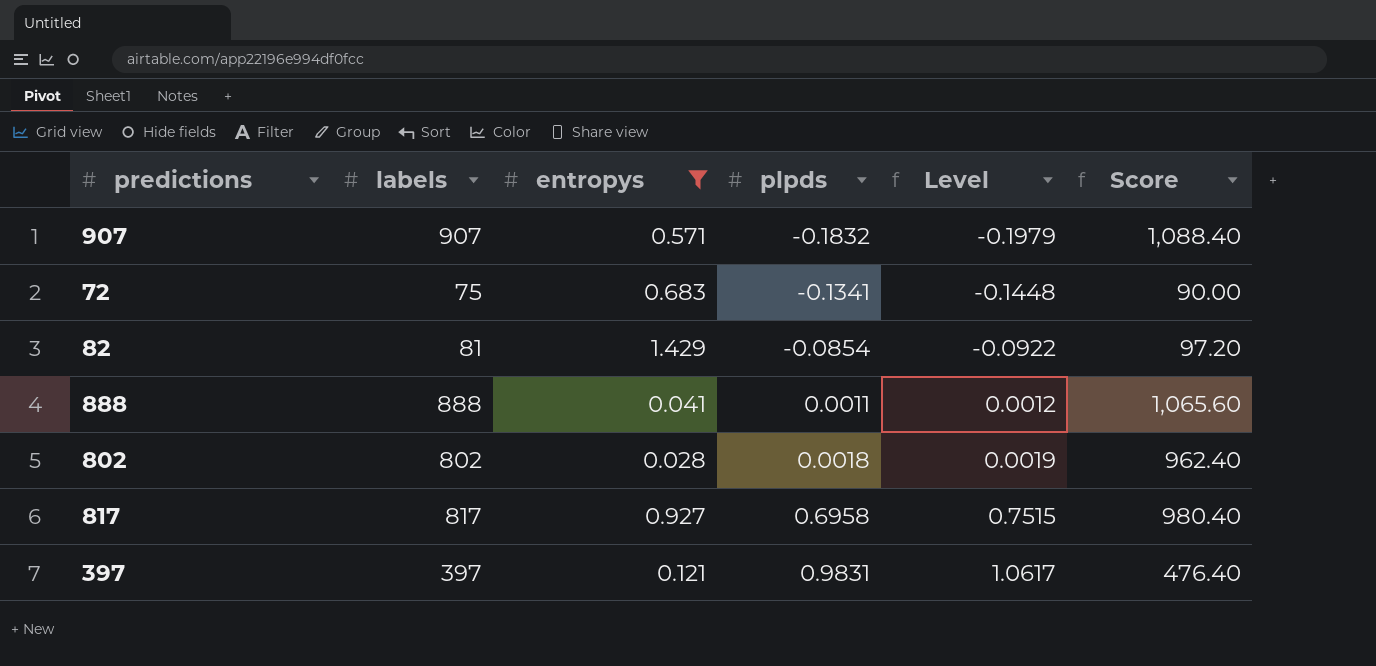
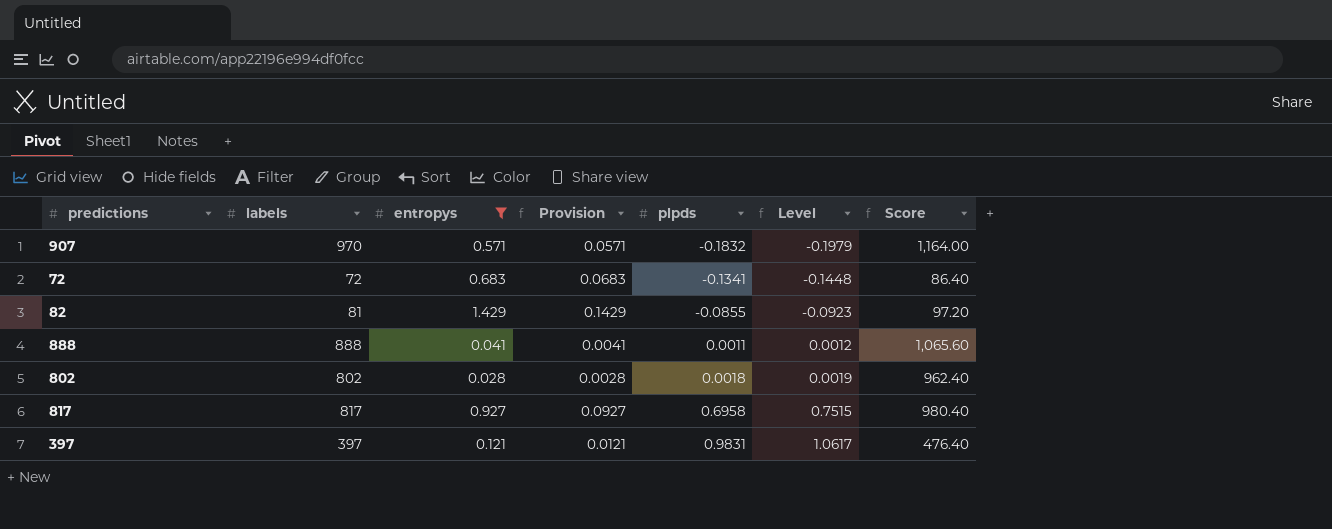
column Provision | formula: none -> [entropys] * 0.1
907 | labels: 907 -> 970
907 | Score: 1,088.40 -> 1,164.00
72 | labels: 75 -> 72
72 | Score: 90.00 -> 86.40
82 | plpds: -0.0854 -> -0.0855
82 | Level: -0.0922 -> -0.0923

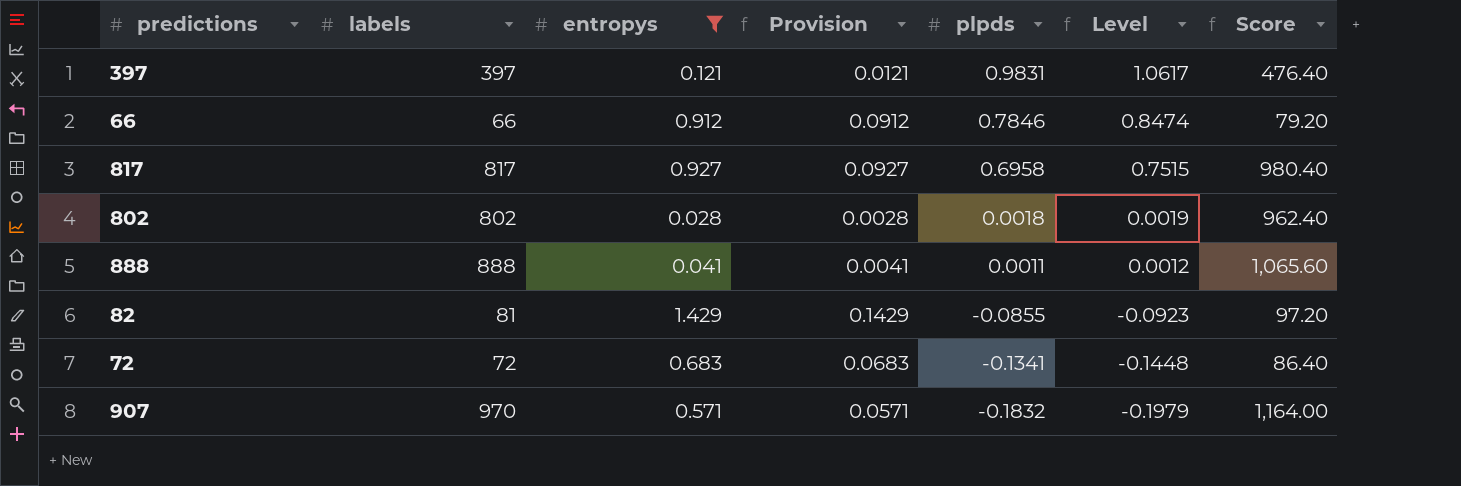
row order: plpds ascending -> plpds descending
row 66: none -> 66 | 0.912 | 0.0912 | 0.7846 | 0.8474 | 79.20

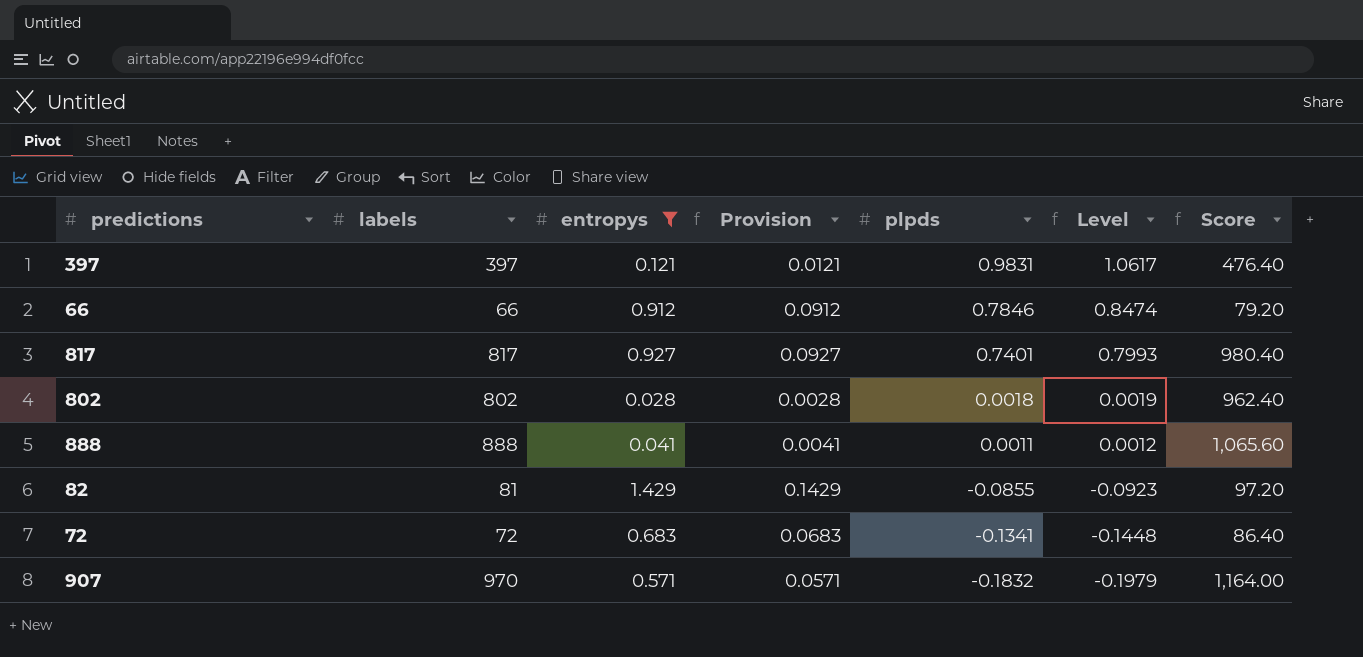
817 | plpds: 0.6958 -> 0.7401
817 | Level: 0.7515 -> 0.7993

